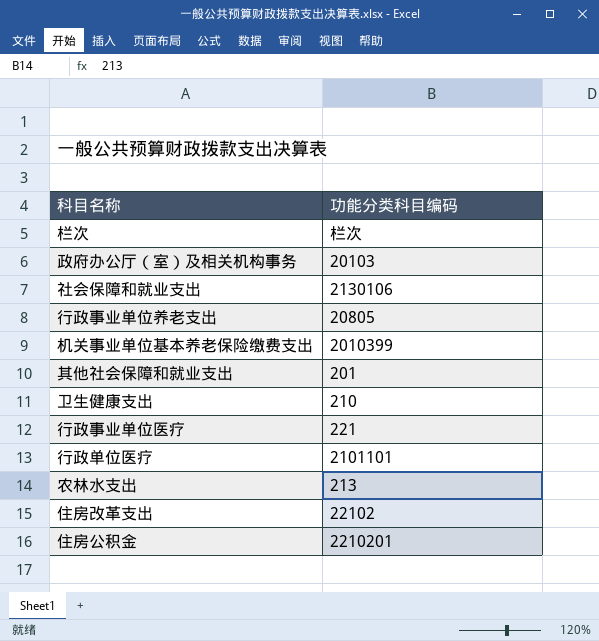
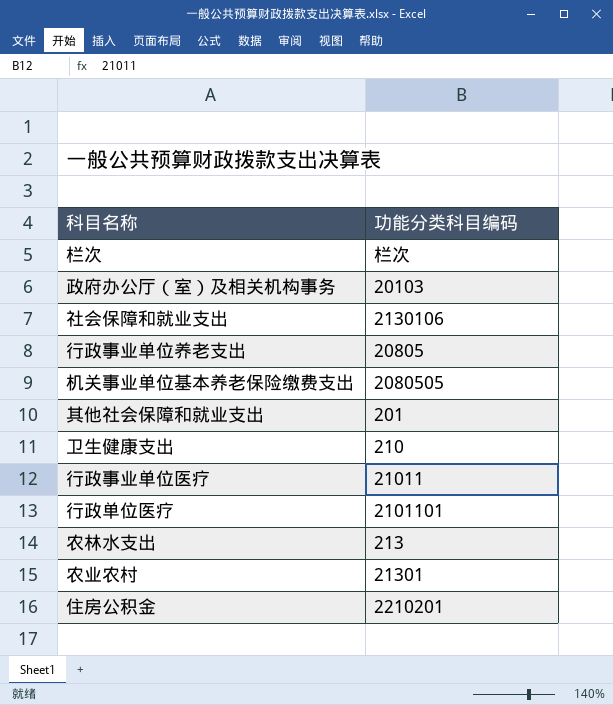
row 住房改革支出: 22102 -> none
机关事业单位基本养老保险缴费支出 | 功能分类科目编码: 2010399 -> 2080505
行政事业单位医疗 | 功能分类科目编码: 221 -> 21011
row 农业农村: none -> 21301

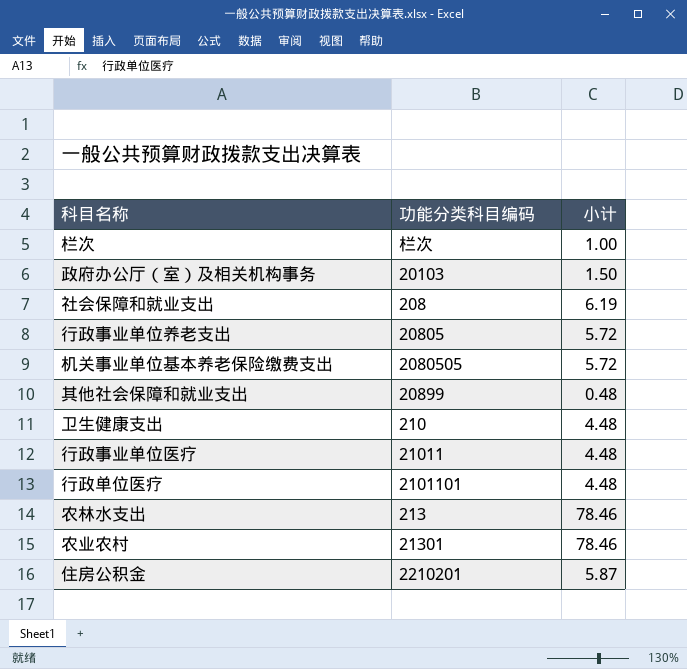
column 小计 | position: none -> 3
社会保障和就业支出 | 功能分类科目编码: 2130106 -> 208
其他社会保障和就业支出 | 功能分类科目编码: 201 -> 20899

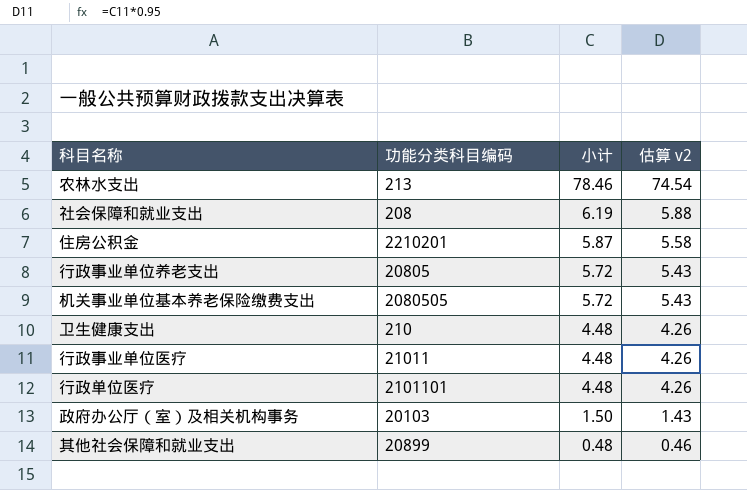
row order: none -> 小计 descending
column 估算 v2 | formula: none -> [小计] * 0.95
row 栏次: 栏次 | 1.00 -> none
row 农业农村: 21301 | 78.46 -> none

